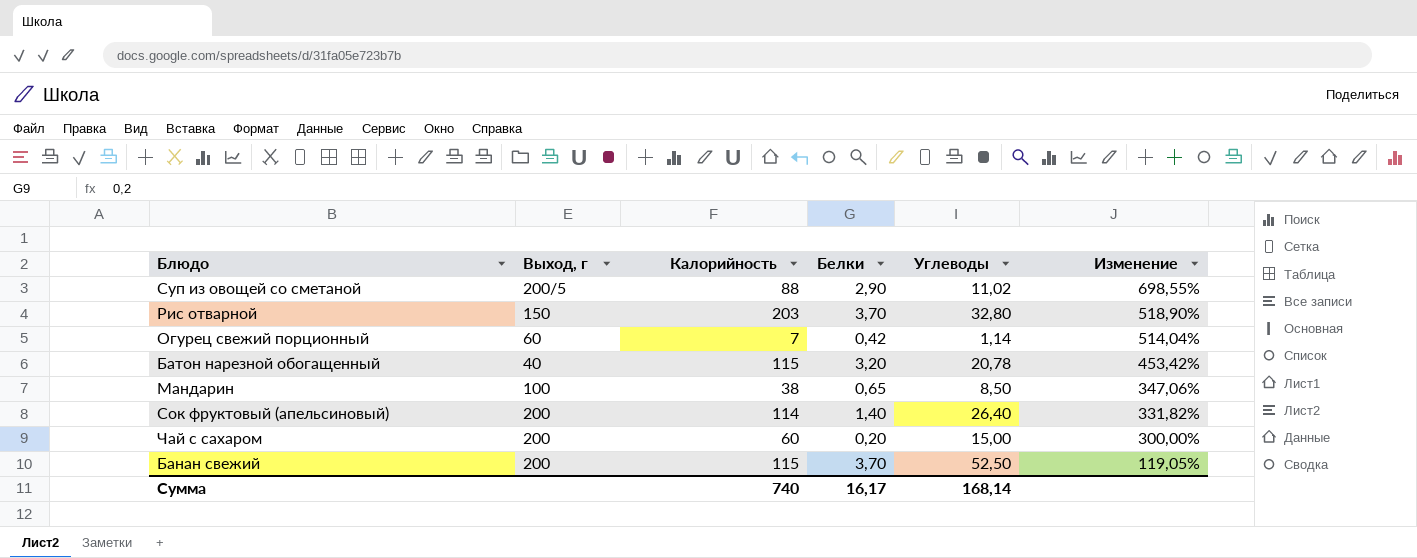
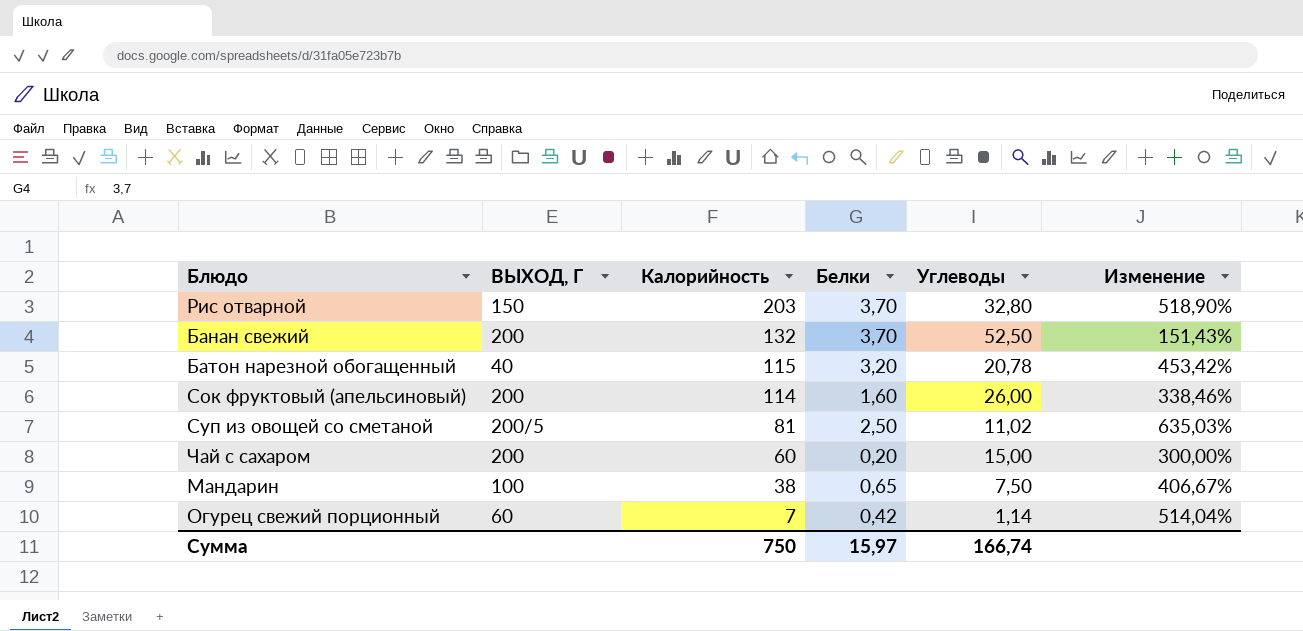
row order: Изменение descending -> Калорийность descending
column name: Выход, г -> ВЫХОД, Г
Банан свежий | Калорийность: 115 -> 132
Банан свежий | Изменение: 119,05% -> 151,43%
Сок фруктовый (апельсиновый) | Белки: 1,40 -> 1,60
Сок фруктовый (апельсиновый) | Углеводы: 26,40 -> 26,00
Сок фруктовый (апельсиновый) | Изменение: 331,82% -> 338,46%
Суп из овощей со сметаной | Калорийность: 88 -> 81
Суп из овощей со сметаной | Белки: 2,90 -> 2,50
Суп из овощей со сметаной | Изменение: 698,55% -> 635,03%
Мандарин | Углеводы: 8,50 -> 7,50
Мандарин | Изменение: 347,06% -> 406,67%
Сумма | Калорийность: 740 -> 750
Сумма | Белки: 16,17 -> 15,97
Сумма | Углеводы: 168,14 -> 166,74

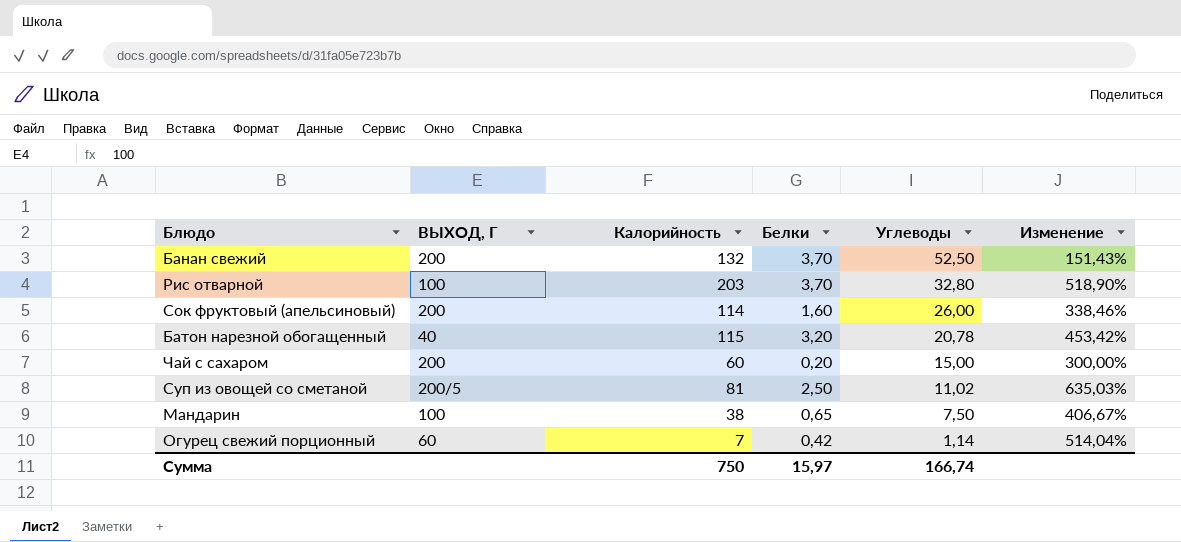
row order: Калорийность descending -> Углеводы descending
Рис отварной | ВЫХОД, Г: 150 -> 100

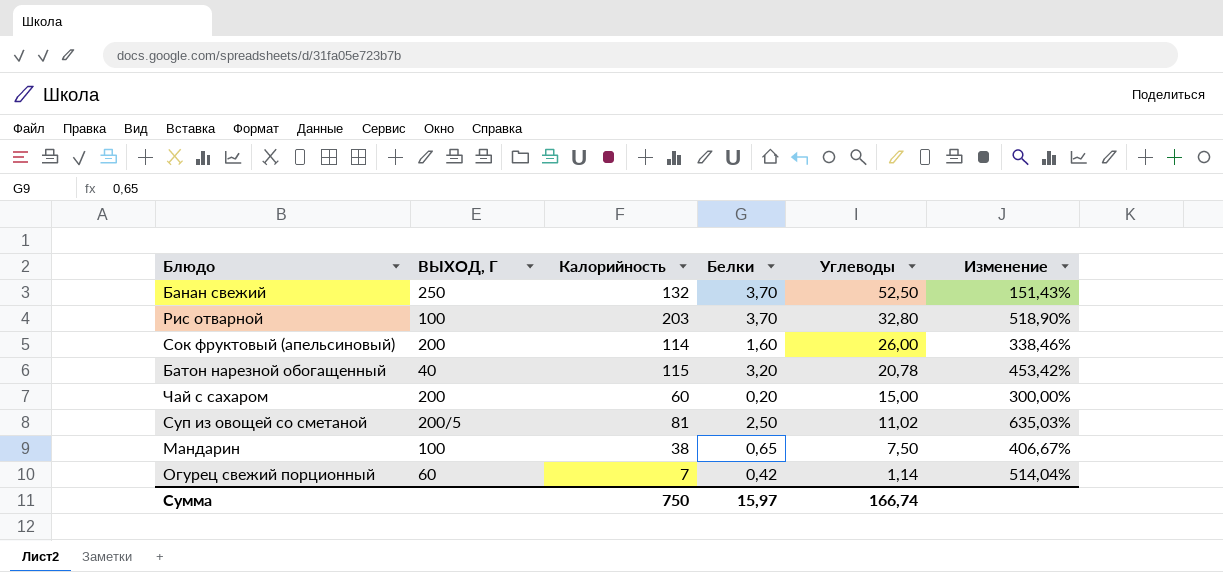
Банан свежий | ВЫХОД, Г: 200 -> 250

